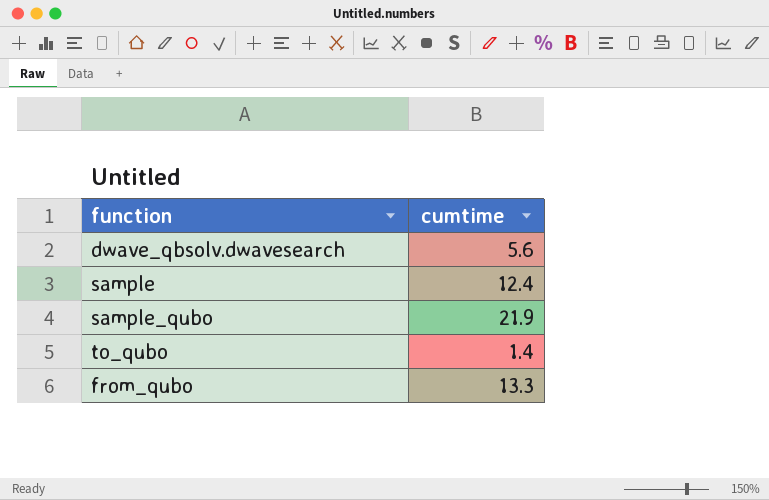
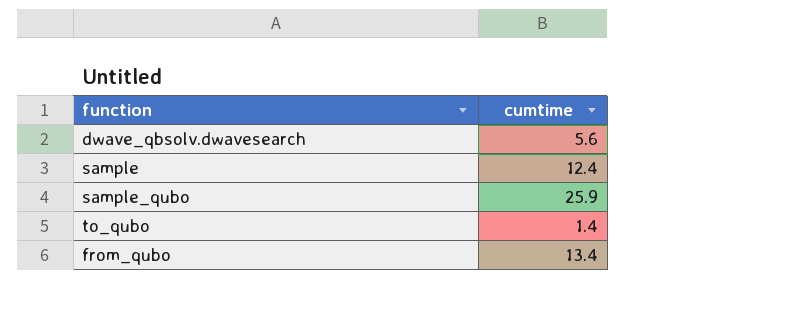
sample_qubo | cumtime: 21.9 -> 25.9
from_qubo | cumtime: 13.3 -> 13.4

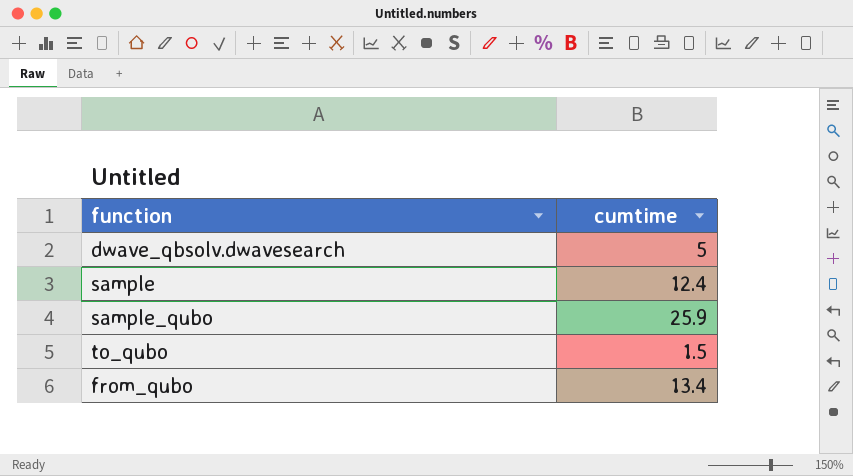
dwave_qbsolv.dwavesearch | cumtime: 5.6 -> 5
to_qubo | cumtime: 1.4 -> 1.5

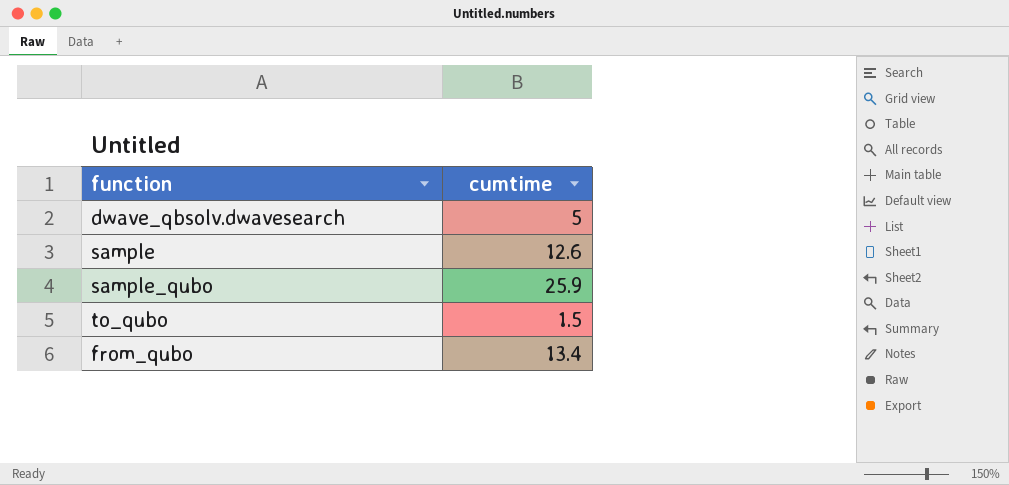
sample | cumtime: 12.4 -> 12.6

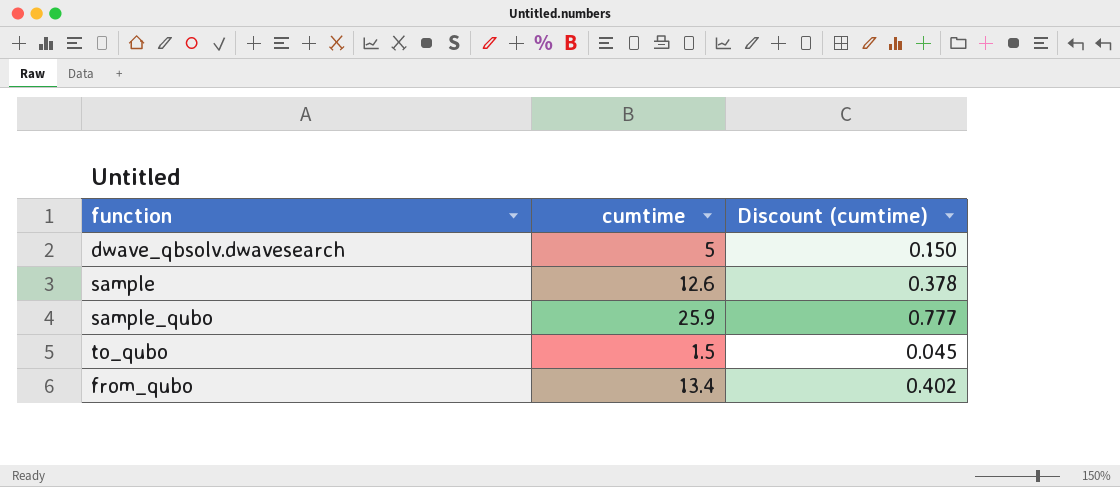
column Discount (cumtime) | formula: none -> [cumtime] * 0.03

